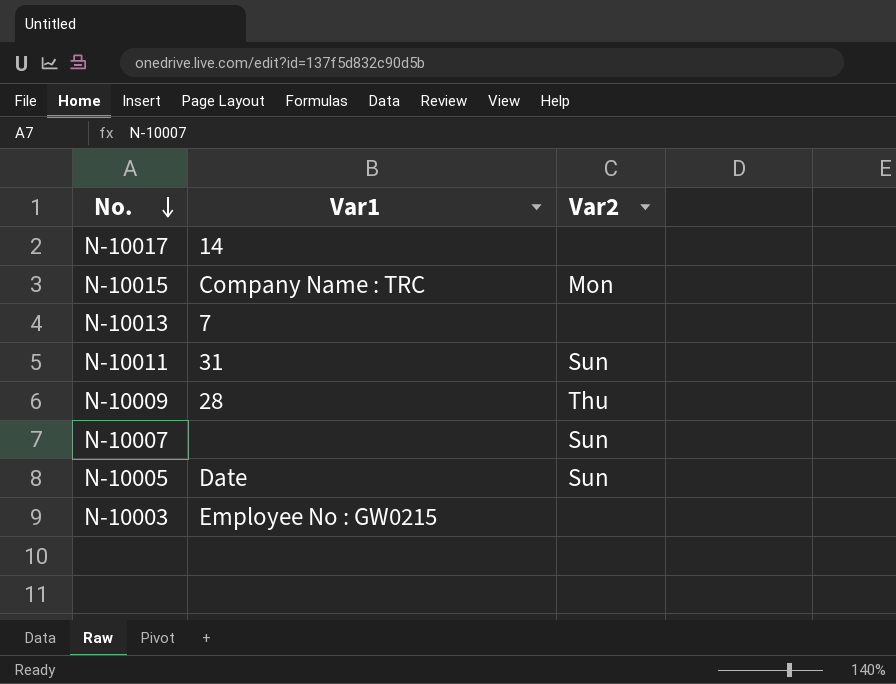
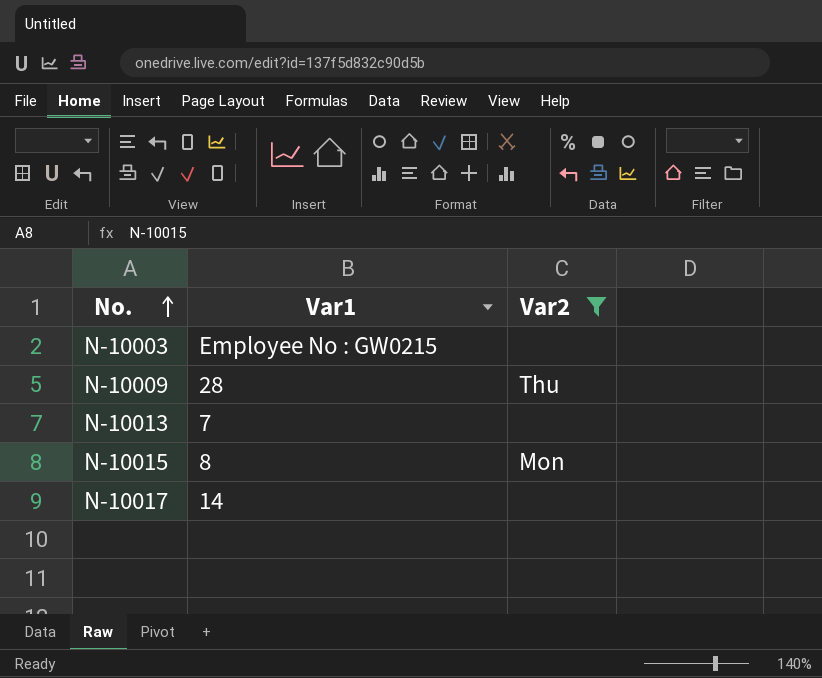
filter: none -> Var2 != Sun
row order: No. descending -> No. ascending
N-10015 | Var1: Company Name : TRC -> 8

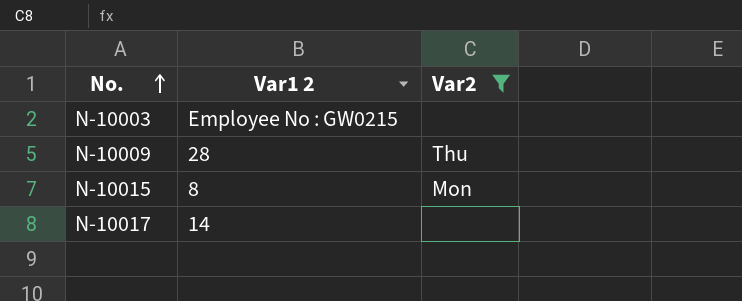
column name: Var1 -> Var1 2
row N-10013: 7 | none -> none

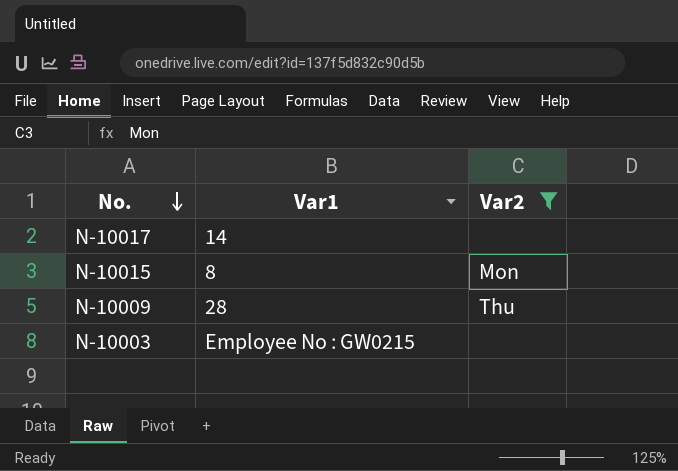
row order: No. ascending -> No. descending
column name: Var1 2 -> Var1

